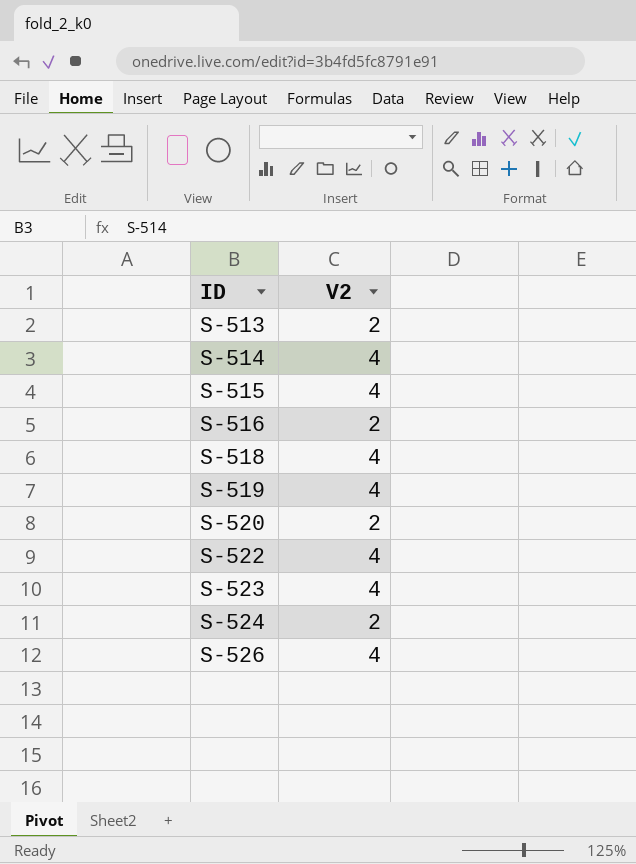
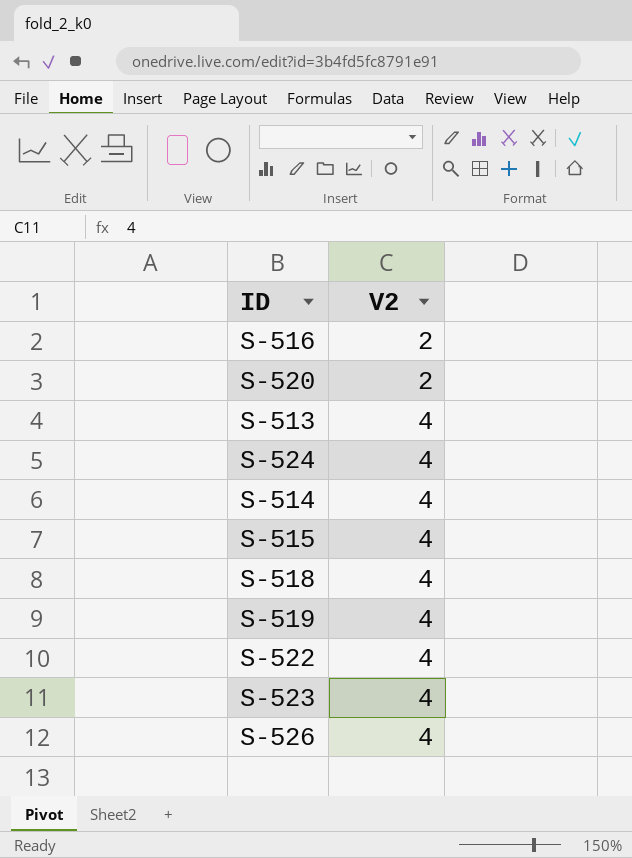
row order: ID ascending -> V2 ascending
S-513 | V2: 2 -> 4
S-524 | V2: 2 -> 4

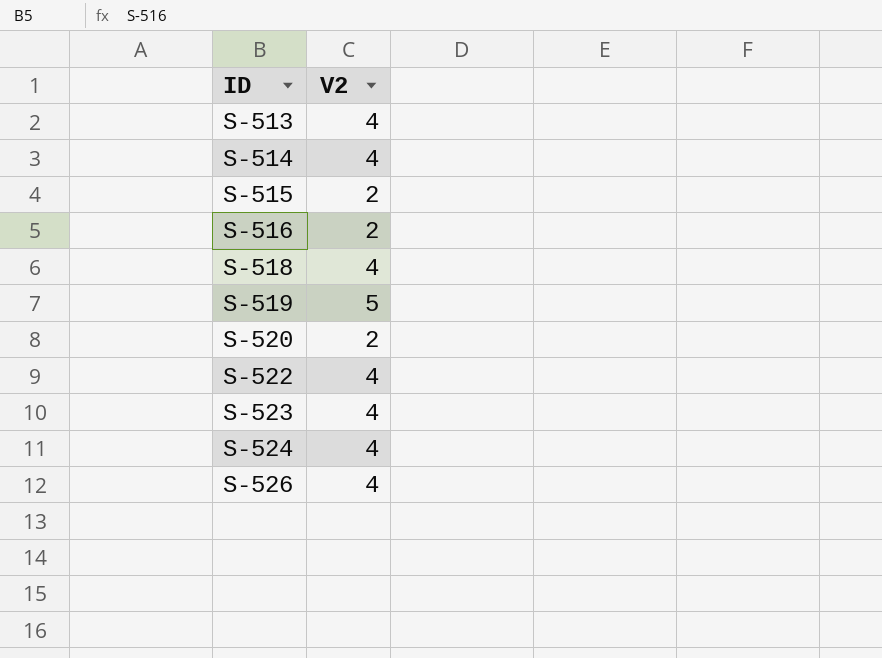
row order: V2 ascending -> ID ascending
S-515 | V2: 4 -> 2
S-519 | V2: 4 -> 5

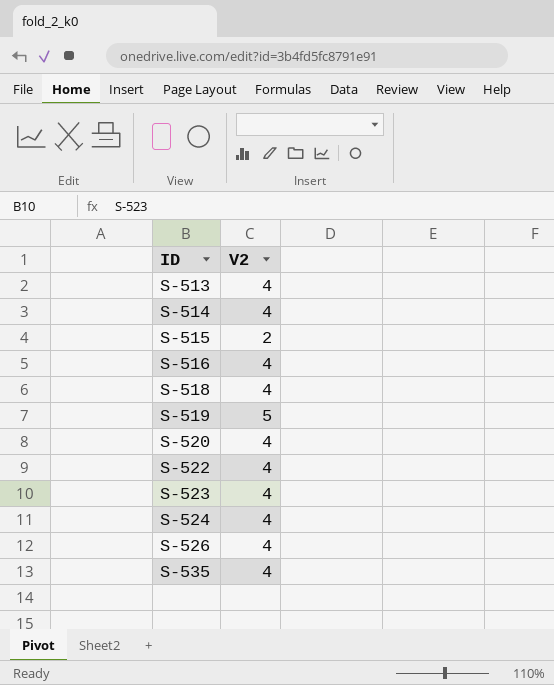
S-516 | V2: 2 -> 4
S-520 | V2: 2 -> 4
row S-535: none -> 4

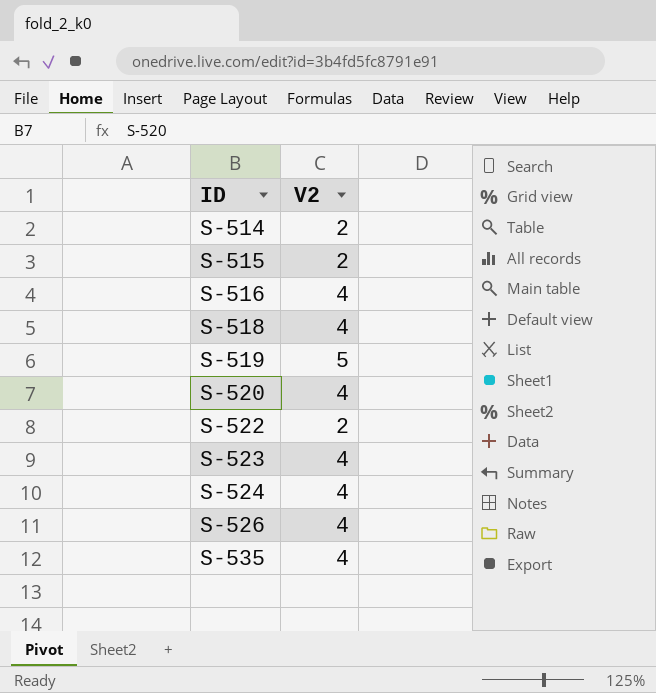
row S-513: 4 -> none
S-514 | V2: 4 -> 2
S-522 | V2: 4 -> 2

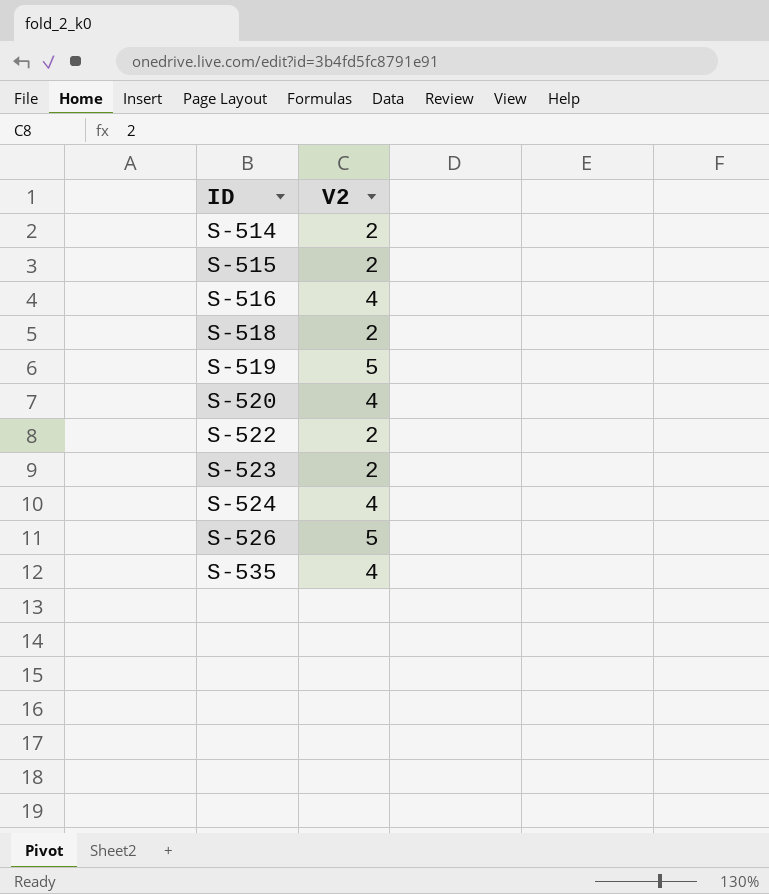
S-518 | V2: 4 -> 2
S-523 | V2: 4 -> 2
S-526 | V2: 4 -> 5

